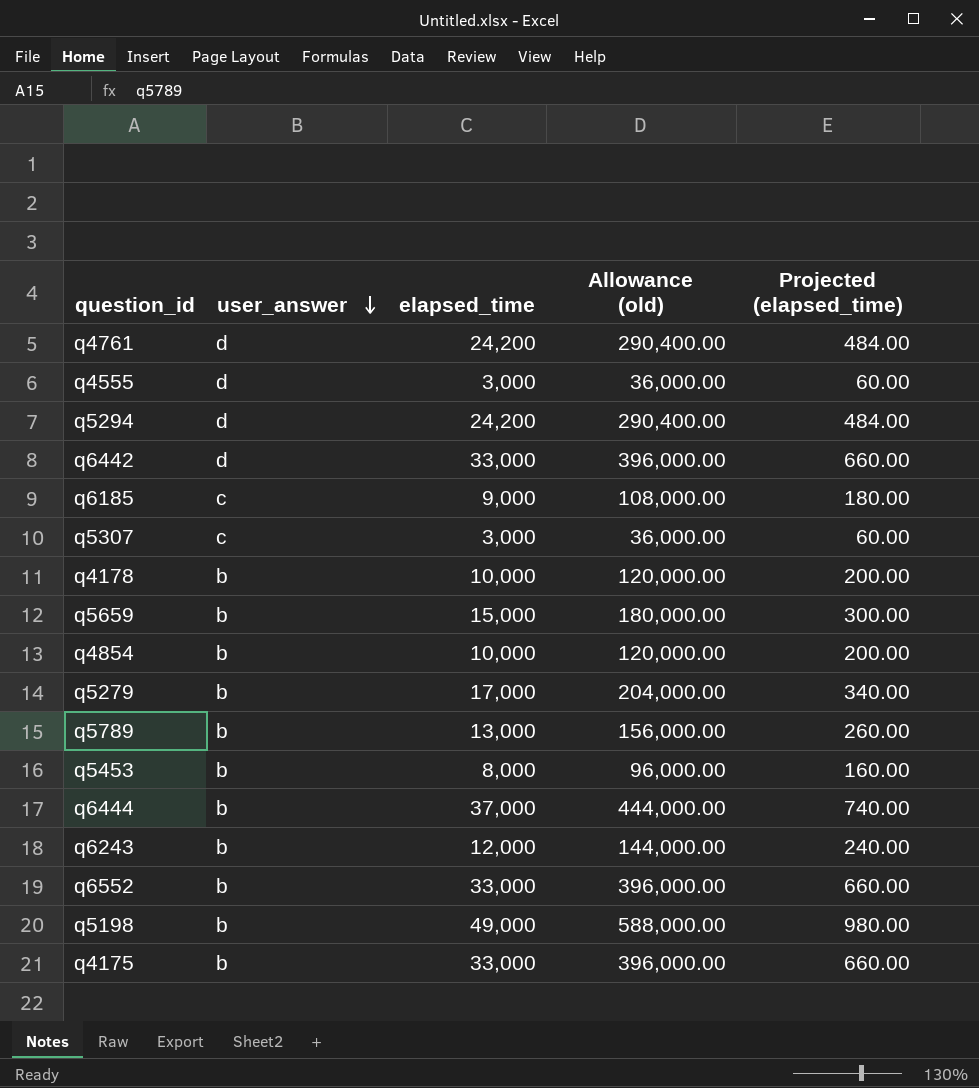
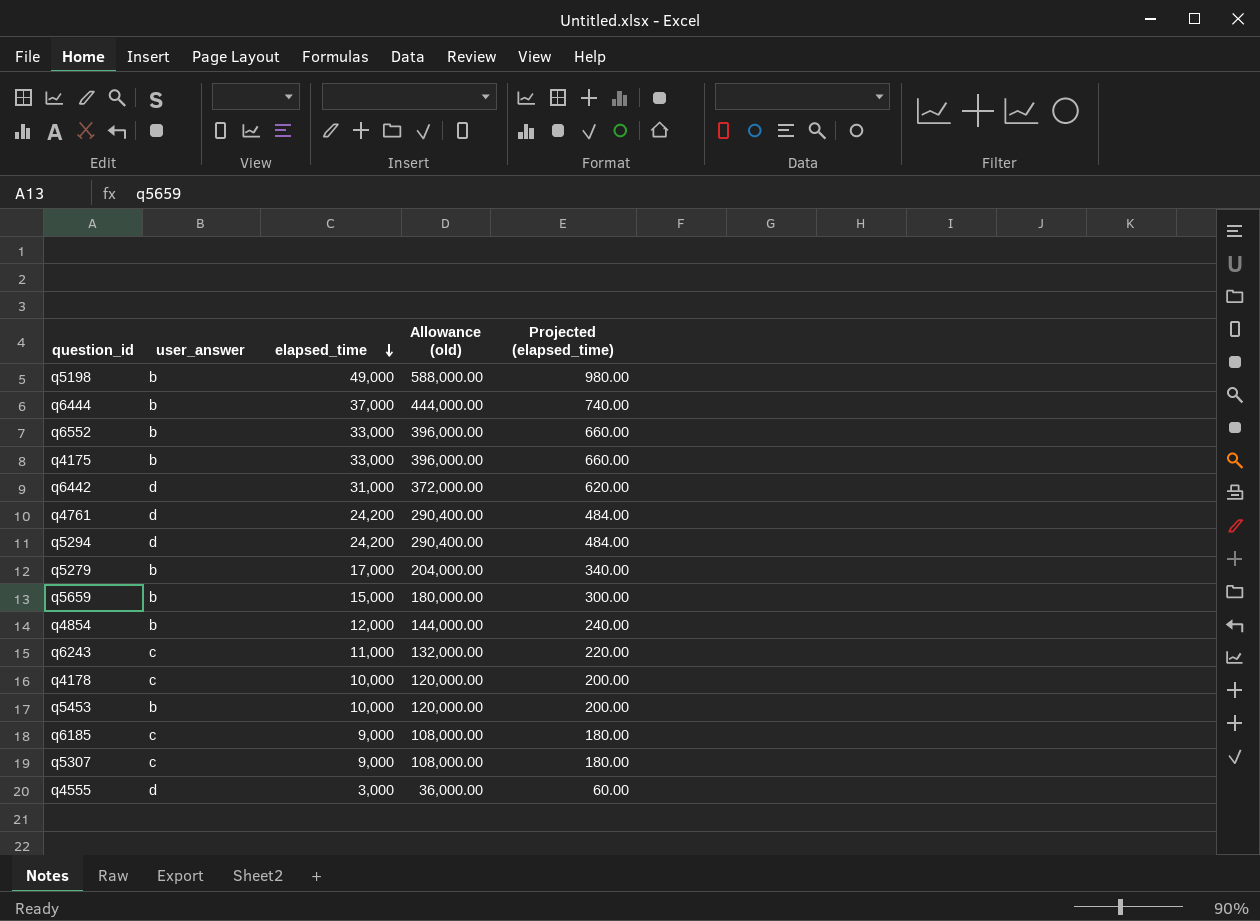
row order: user_answer descending -> elapsed_time descending
row q5789: b | 13,000 | 156,000.00 | 260.00 -> none
q6442 | elapsed_time: 33,000 -> 31,000
q6442 | Allowance (old): 396,000.00 -> 372,000.00
q6442 | Projected (elapsed_time): 660.00 -> 620.00
q4854 | elapsed_time: 10,000 -> 12,000
q4854 | Allowance (old): 120,000.00 -> 144,000.00
q4854 | Projected (elapsed_time): 200.00 -> 240.00
q6243 | user_answer: b -> c
q6243 | elapsed_time: 12,000 -> 11,000
q6243 | Allowance (old): 144,000.00 -> 132,000.00
q6243 | Projected (elapsed_time): 240.00 -> 220.00
q4178 | user_answer: b -> c
q5453 | elapsed_time: 8,000 -> 10,000
q5453 | Allowance (old): 96,000.00 -> 120,000.00
q5453 | Projected (elapsed_time): 160.00 -> 200.00
q5307 | elapsed_time: 3,000 -> 9,000
q5307 | Allowance (old): 36,000.00 -> 108,000.00
q5307 | Projected (elapsed_time): 60.00 -> 180.00

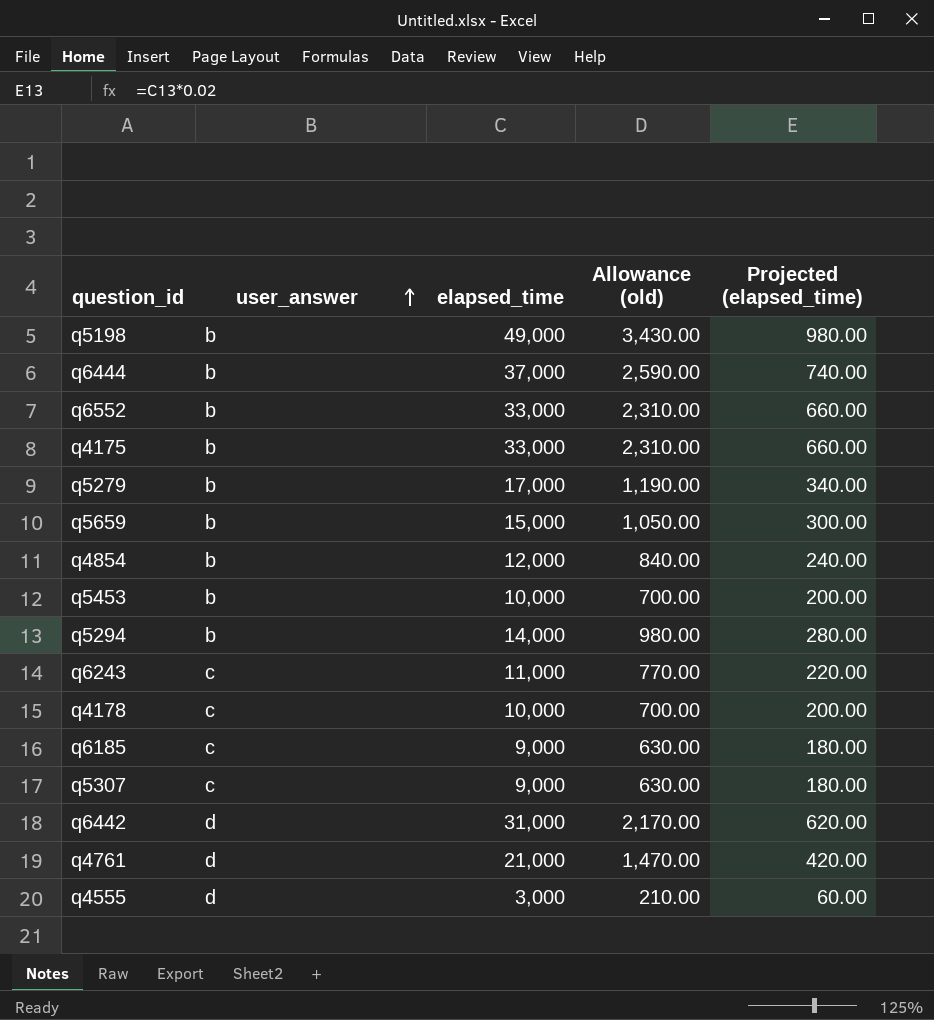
row order: elapsed_time descending -> user_answer ascending
column Allowance (old) | formula: [elapsed_time] * 12 -> [elapsed_time] * 0.07
q5294 | user_answer: d -> b
q5294 | elapsed_time: 24,200 -> 14,000
q5294 | Projected (elapsed_time): 484.00 -> 280.00
q4761 | elapsed_time: 24,200 -> 21,000
q4761 | Projected (elapsed_time): 484.00 -> 420.00

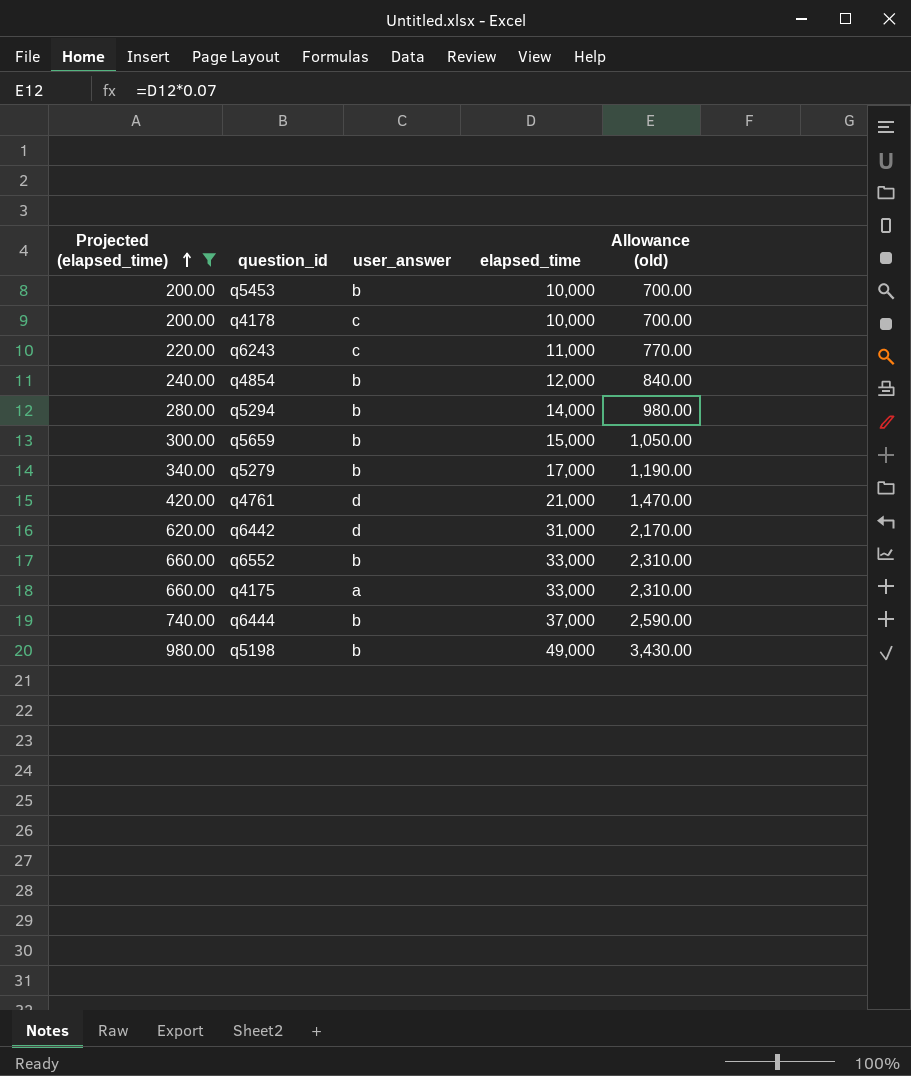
filter: none -> Projected (elapsed_time) >= 200.00
row order: user_answer ascending -> Projected (elapsed_time) ascending
column Projected (elapsed_time) | position: 5 -> 1
q4175 | user_answer: b -> a

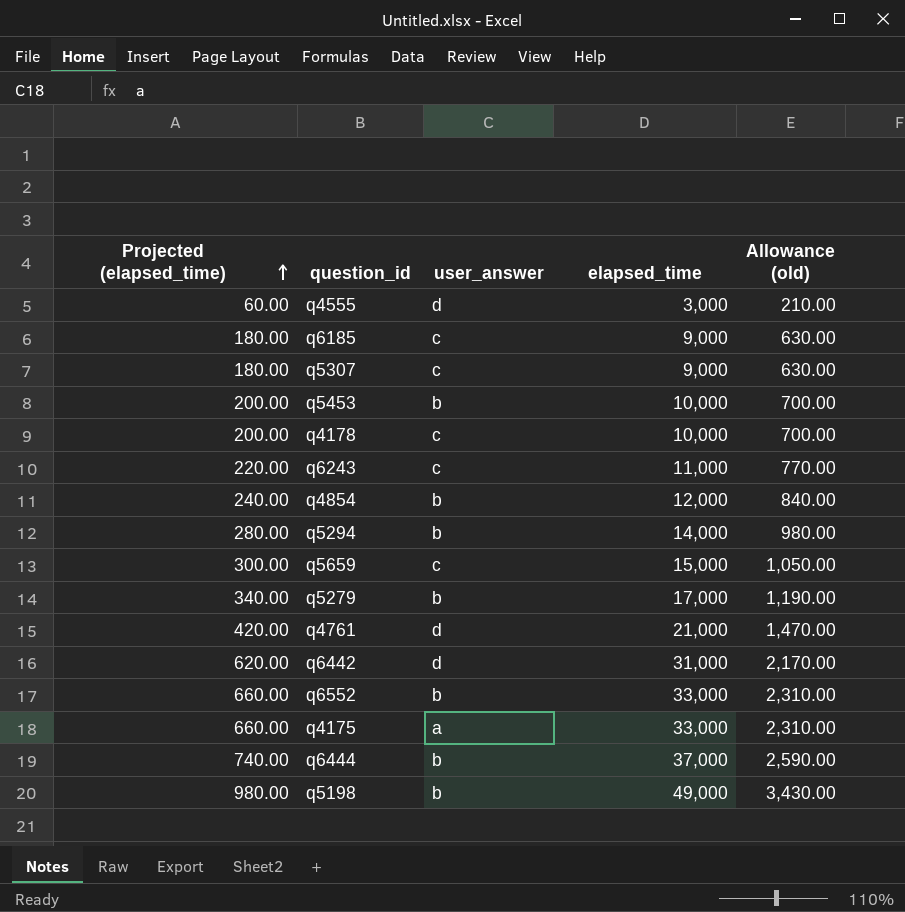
filter: Projected (elapsed_time) >= 200.00 -> none
q5659 | user_answer: b -> c

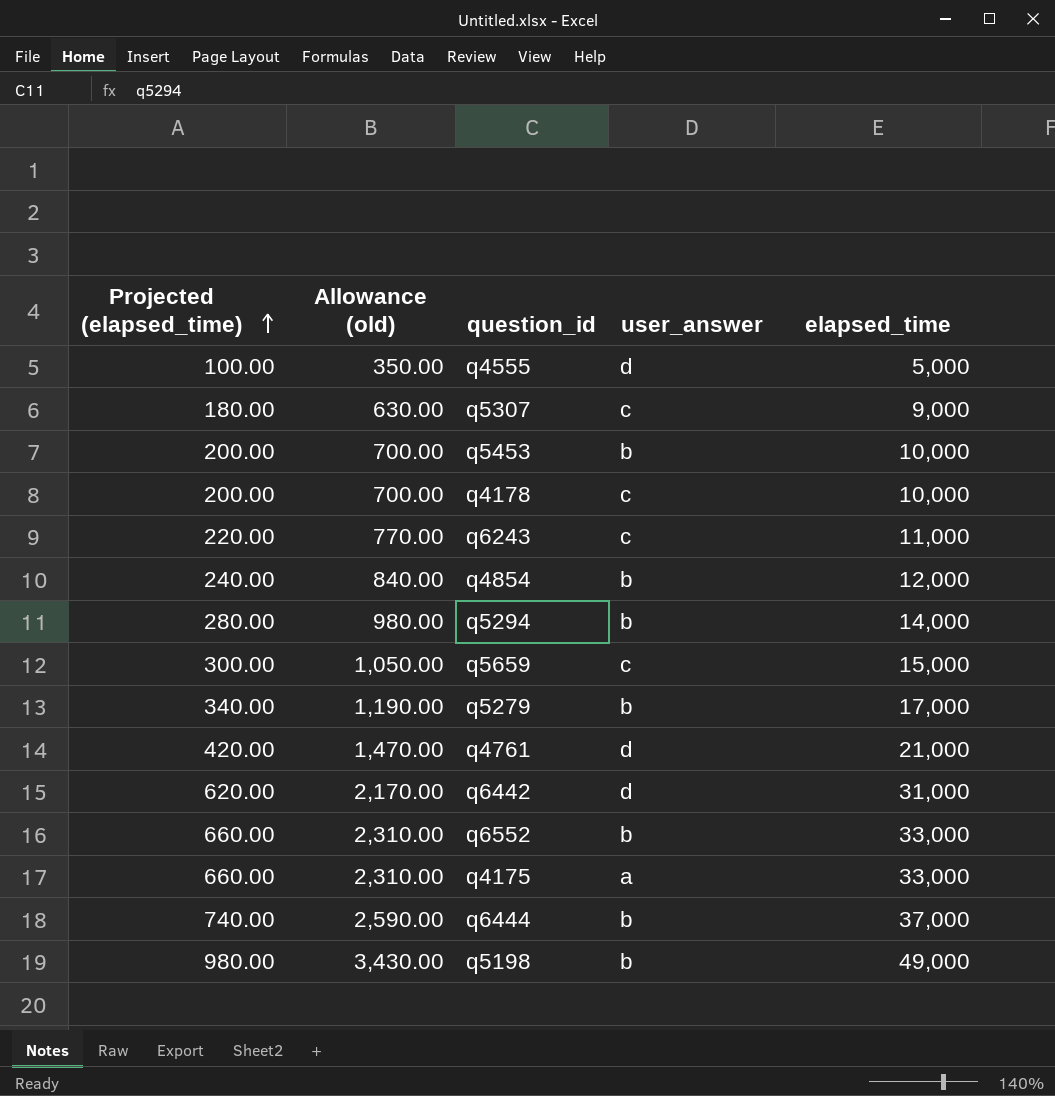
column Allowance (old) | position: 5 -> 2
row q6185: 180.00 | c | 9,000 | 630.00 -> none
q4555 | Projected (elapsed_time): 60.00 -> 100.00
q4555 | Allowance (old): 210.00 -> 350.00
q4555 | elapsed_time: 3,000 -> 5,000

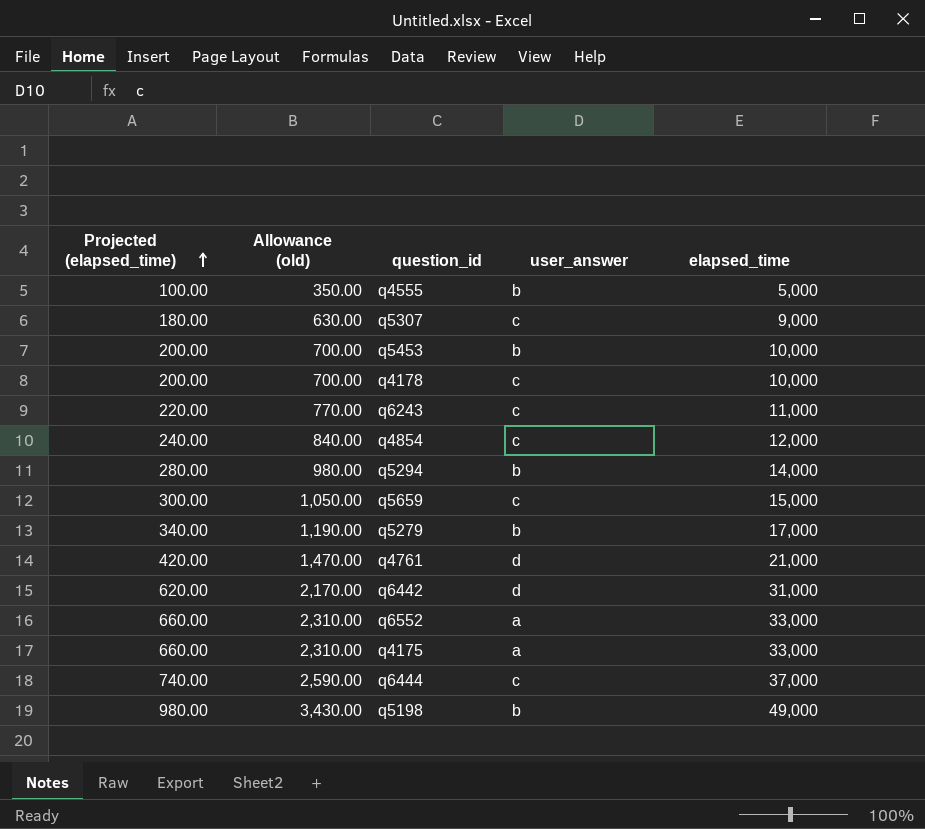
q4555 | user_answer: d -> b
q4854 | user_answer: b -> c
q6552 | user_answer: b -> a
q6444 | user_answer: b -> c

